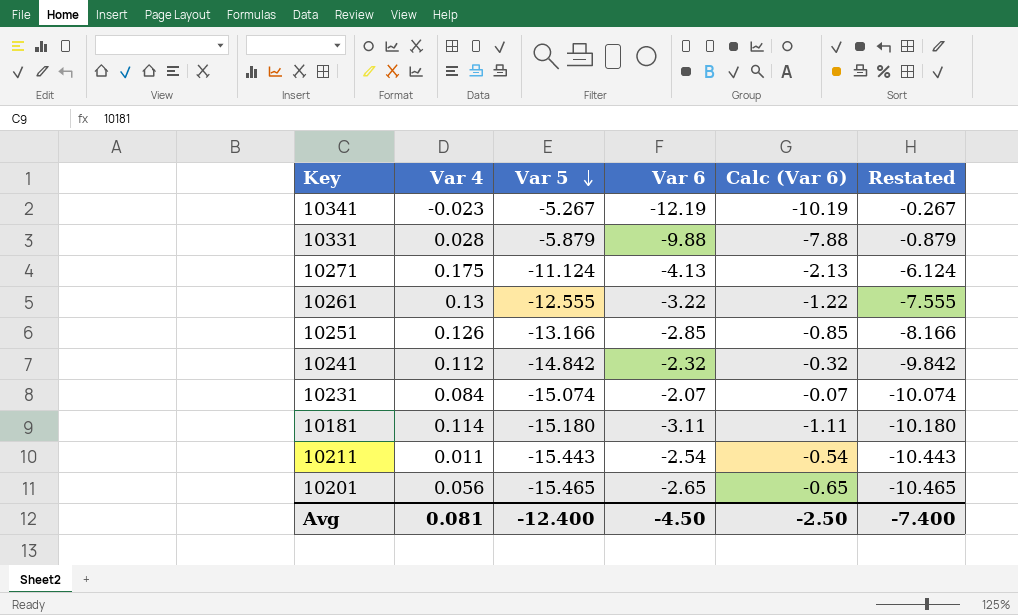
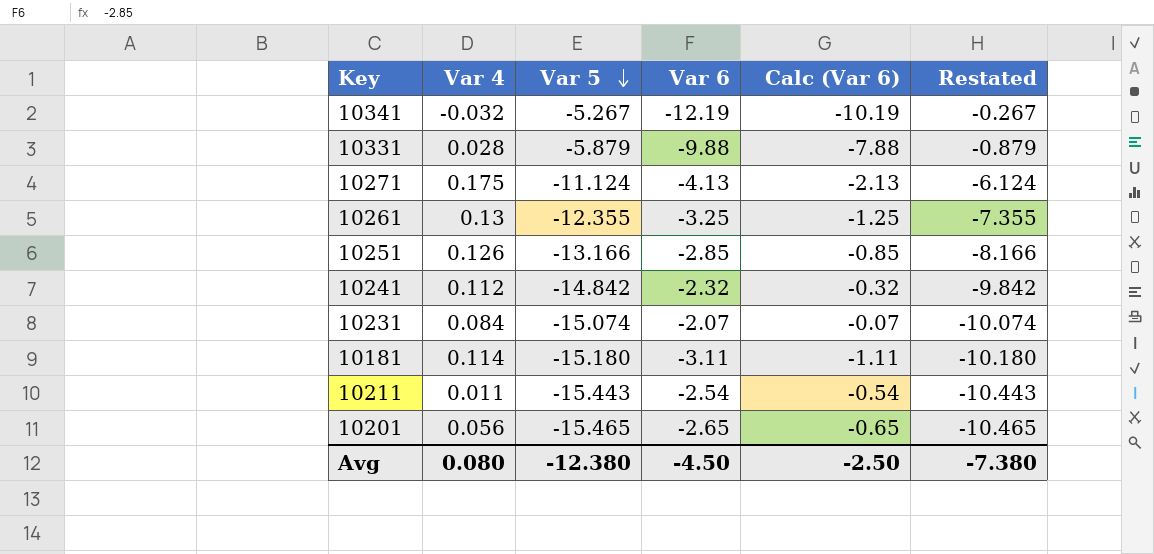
10341 | Var 4: -0.023 -> -0.032
10261 | Var 5: -12.555 -> -12.355
10261 | Var 6: -3.22 -> -3.25
10261 | Calc (Var 6): -1.22 -> -1.25
10261 | Restated: -7.555 -> -7.355
Avg | Var 4: 0.081 -> 0.080
Avg | Var 5: -12.400 -> -12.380
Avg | Restated: -7.400 -> -7.380

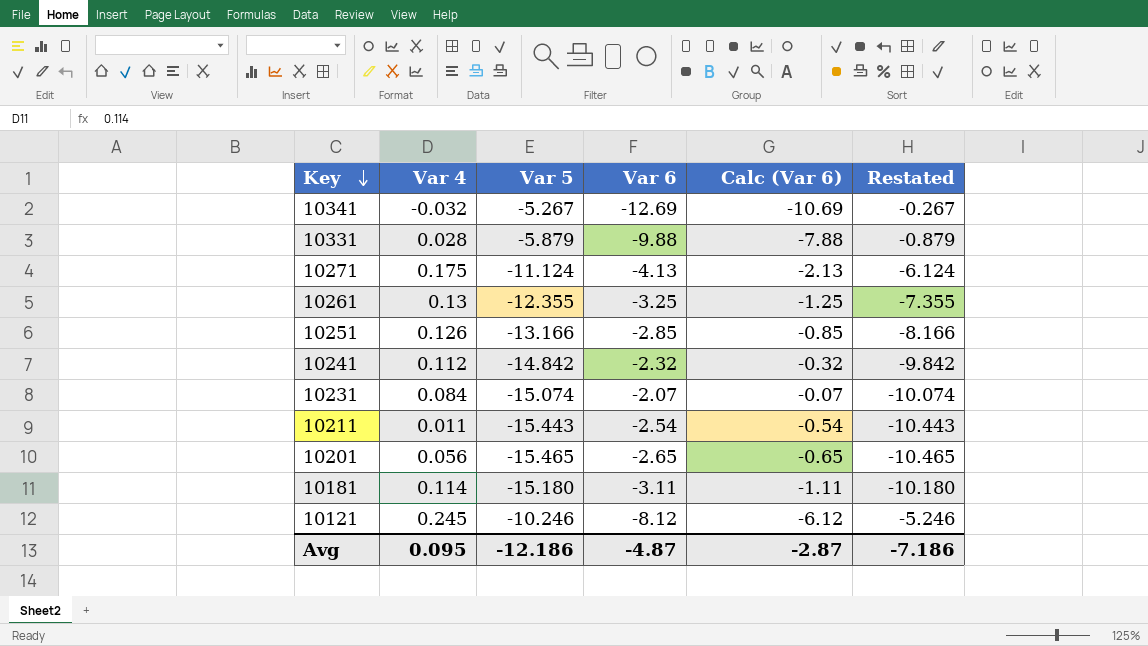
row order: Var 5 descending -> Key descending
10341 | Var 6: -12.19 -> -12.69
10341 | Calc (Var 6): -10.19 -> -10.69
row 10121: none -> 0.245 | -10.246 | -8.12 | -6.12 | -5.246
Avg | Var 4: 0.080 -> 0.095
Avg | Var 5: -12.380 -> -12.186
Avg | Var 6: -4.50 -> -4.87
Avg | Calc (Var 6): -2.50 -> -2.87
Avg | Restated: -7.380 -> -7.186

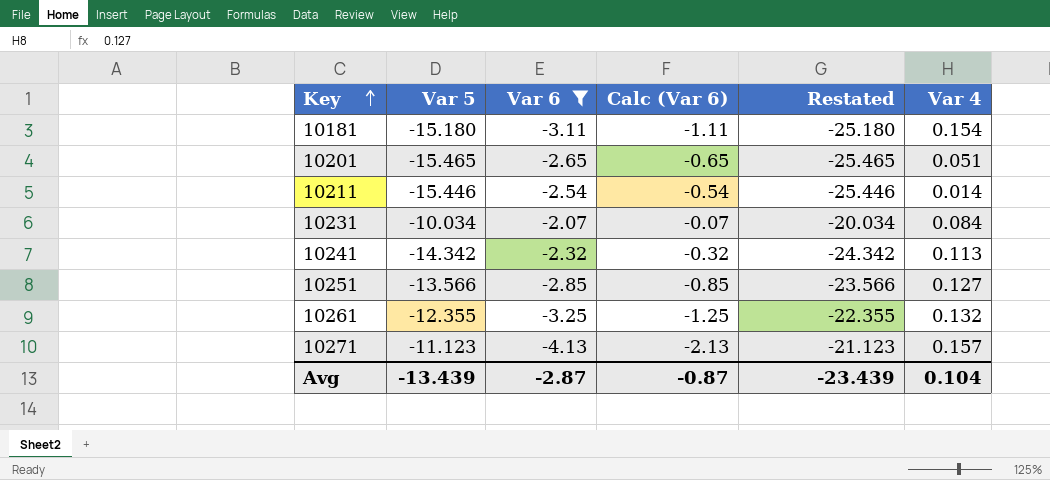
filter: none -> Var 6 >= -4.13
row order: Key descending -> Key ascending
column Restated | formula: [Var 5] + 5 -> [Var 5] - 10
column Var 4 | position: 2 -> 6
10181 | Var 4: 0.114 -> 0.154
10201 | Var 4: 0.056 -> 0.051
10211 | Var 5: -15.443 -> -15.446
10211 | Var 4: 0.011 -> 0.014
10231 | Var 5: -15.074 -> -10.034
10241 | Var 5: -14.842 -> -14.342
10241 | Var 4: 0.112 -> 0.113
10251 | Var 5: -13.166 -> -13.566
10251 | Var 4: 0.126 -> 0.127
10261 | Var 4: 0.13 -> 0.132
10271 | Var 5: -11.124 -> -11.123
10271 | Var 4: 0.175 -> 0.157
Avg | Var 5: -12.186 -> -13.439
Avg | Var 6: -4.87 -> -2.87
Avg | Calc (Var 6): -2.87 -> -0.87
Avg | Restated: -7.186 -> -23.439
Avg | Var 4: 0.095 -> 0.104

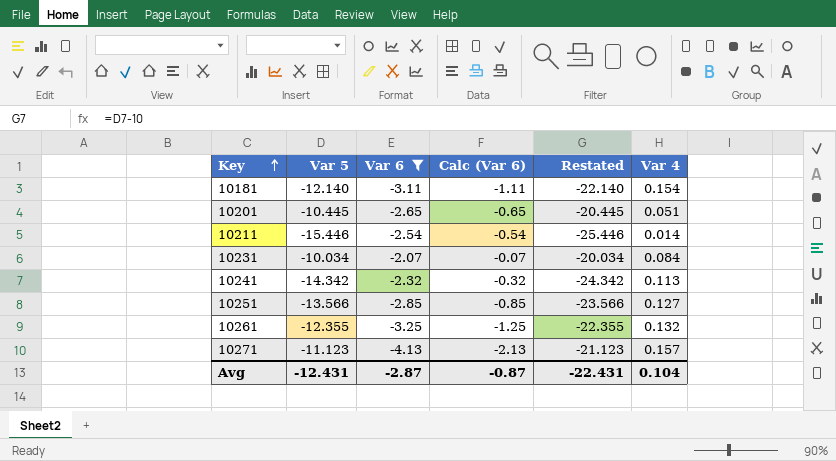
10181 | Var 5: -15.180 -> -12.140
10181 | Restated: -25.180 -> -22.140
10201 | Var 5: -15.465 -> -10.445
10201 | Restated: -25.465 -> -20.445
Avg | Var 5: -13.439 -> -12.431
Avg | Restated: -23.439 -> -22.431

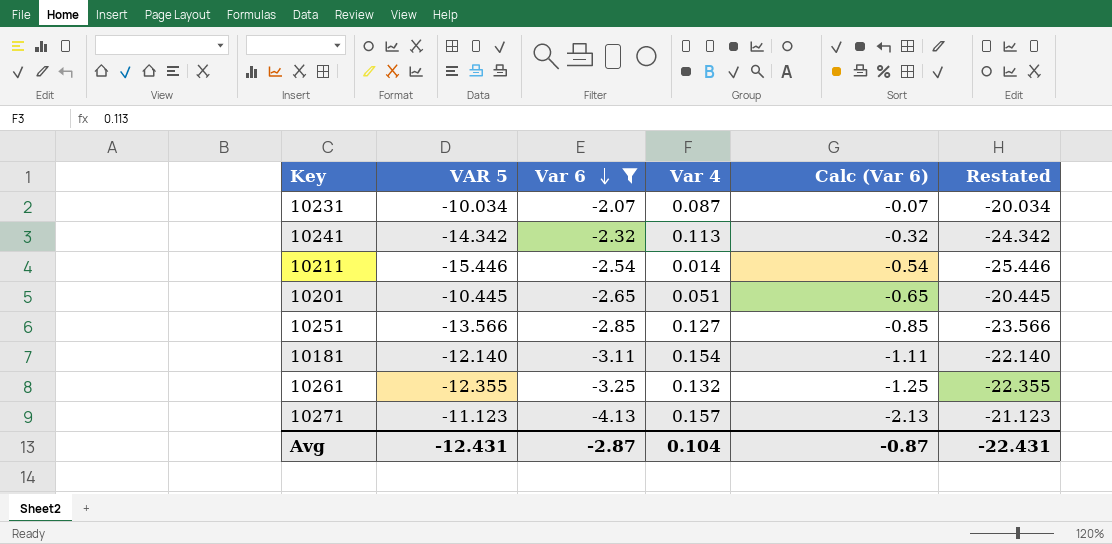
row order: Key ascending -> Var 6 descending
column name: Var 5 -> VAR 5
column Var 4 | position: 6 -> 4
10231 | Var 4: 0.084 -> 0.087

